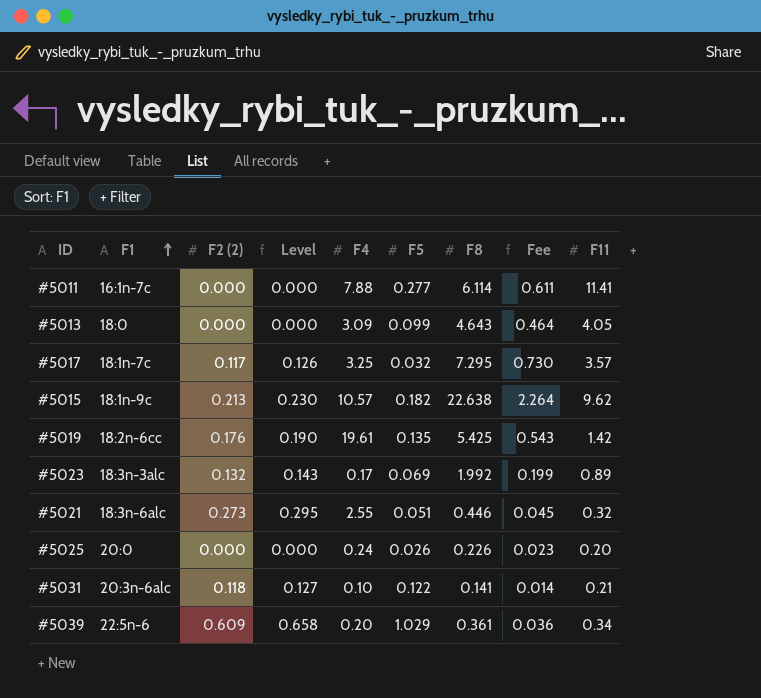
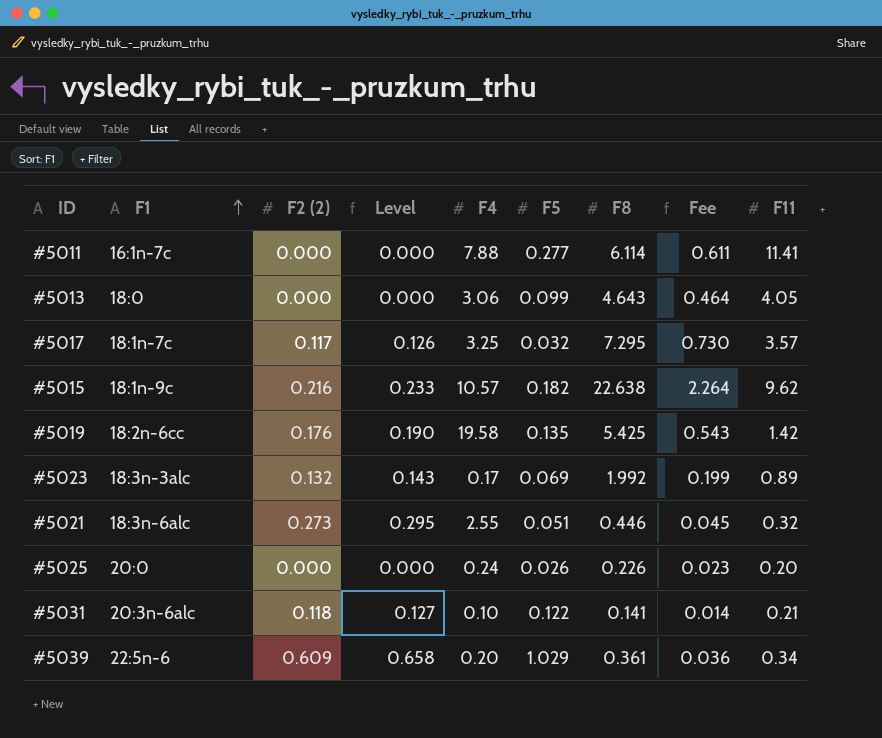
#5013 | F4: 3.09 -> 3.06
#5015 | F2 (2): 0.213 -> 0.216
#5015 | Level: 0.230 -> 0.233
#5019 | F4: 19.61 -> 19.58

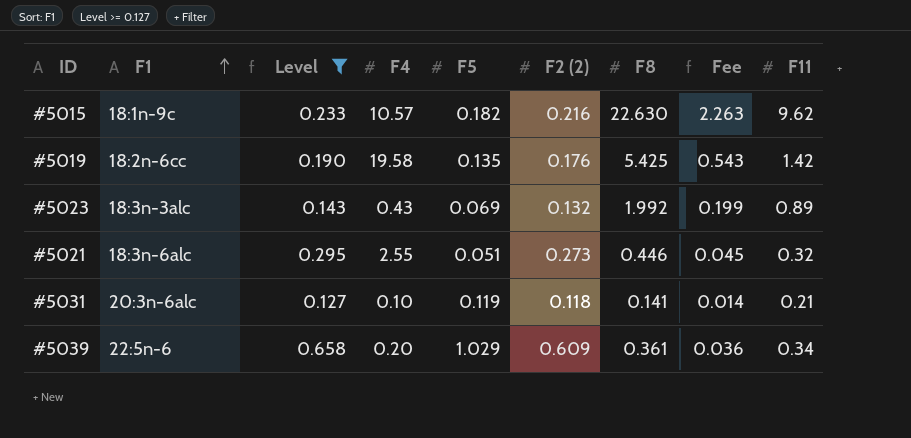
filter: none -> Level >= 0.127
column F2 (2) | position: 3 -> 6
#5015 | F8: 22.638 -> 22.630
#5015 | Fee: 2.264 -> 2.263
#5023 | F4: 0.17 -> 0.43
#5031 | F5: 0.122 -> 0.119

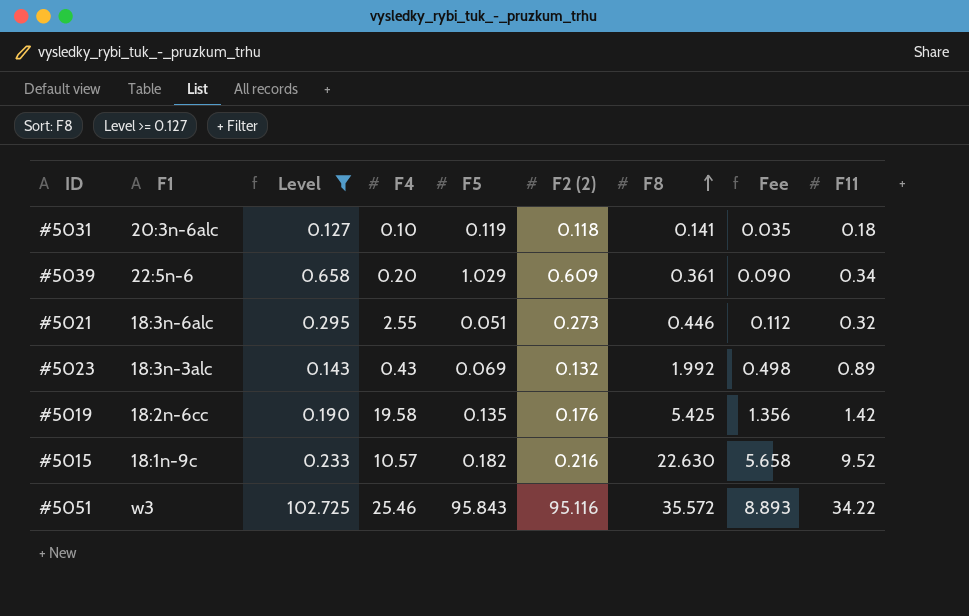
row order: F1 ascending -> F8 ascending
column Fee | formula: [F8] * 0.1 -> [F8] * 0.25
#5031 | F11: 0.21 -> 0.18
#5015 | F11: 9.62 -> 9.52
row #5051: none -> w3 | 102.725 | 25.46 | 95.843 | 95.116 | 35.572 | 8.893 | 34.22

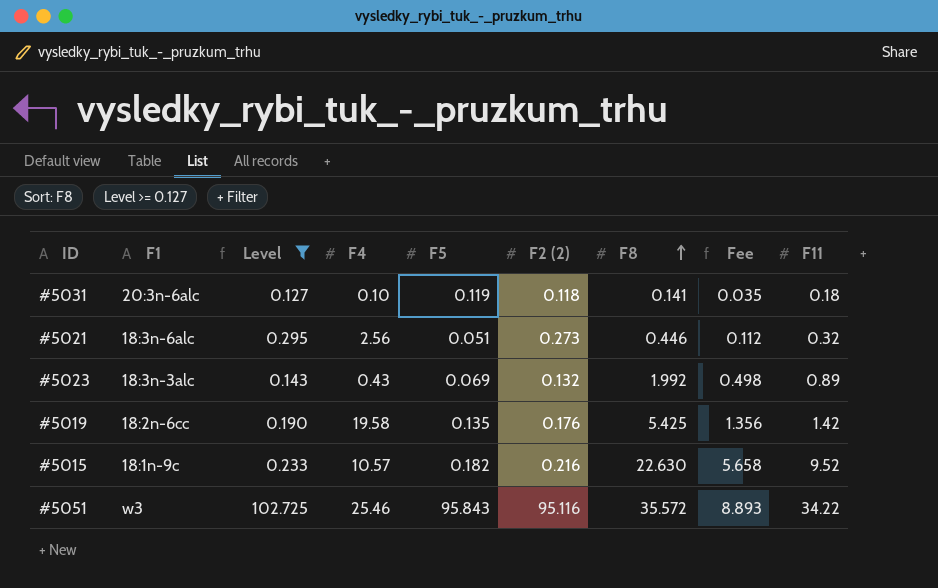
row #5039: 22:5n-6 | 0.658 | 0.20 | 1.029 | 0.609 | 0.361 | 0.090 | 0.34 -> none
#5021 | F4: 2.55 -> 2.56

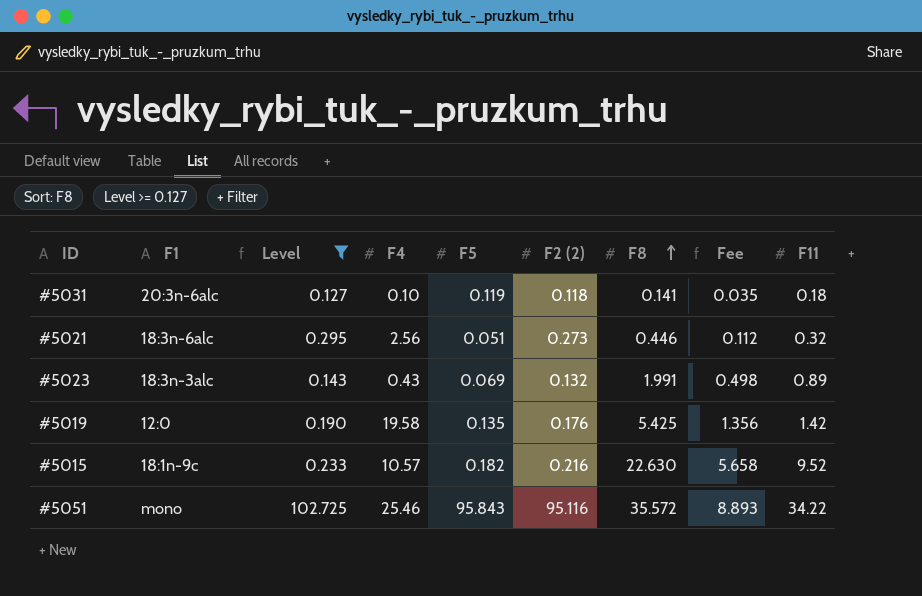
#5023 | F8: 1.992 -> 1.991
#5019 | F1: 18:2n-6cc -> 12:0
#5051 | F1: w3 -> mono

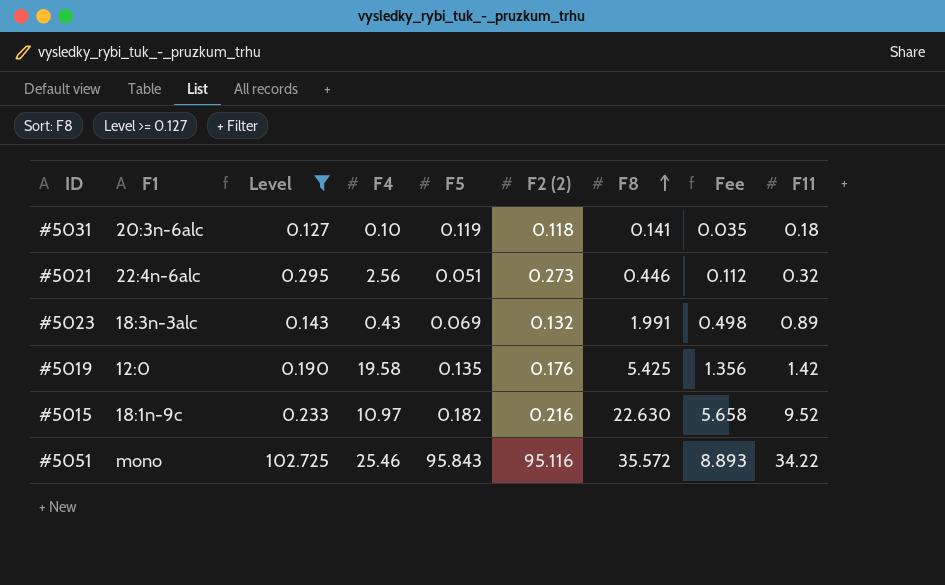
#5021 | F1: 18:3n-6alc -> 22:4n-6alc
#5015 | F4: 10.57 -> 10.97

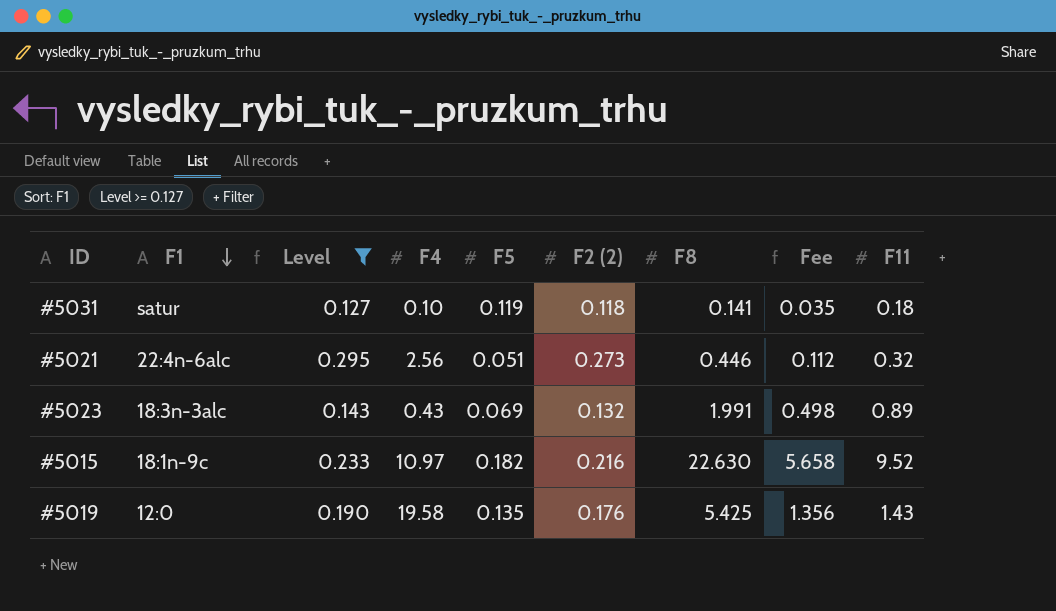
row order: F8 ascending -> F1 descending
row #5051: mono | 102.725 | 25.46 | 95.843 | 95.116 | 35.572 | 8.893 | 34.22 -> none
#5031 | F1: 20:3n-6alc -> satur
#5019 | F11: 1.42 -> 1.43

